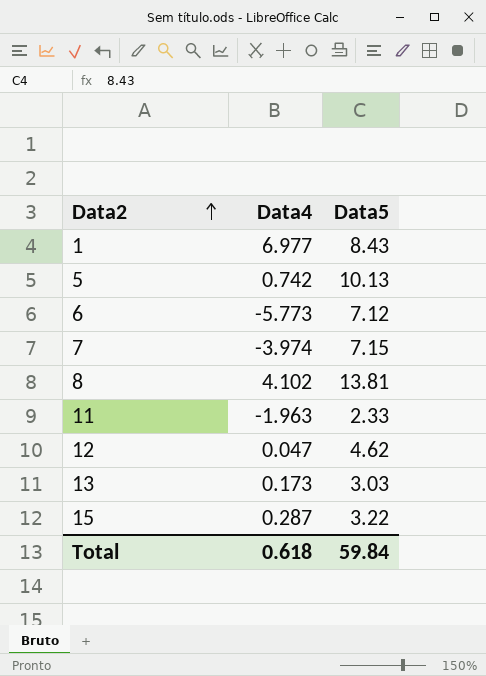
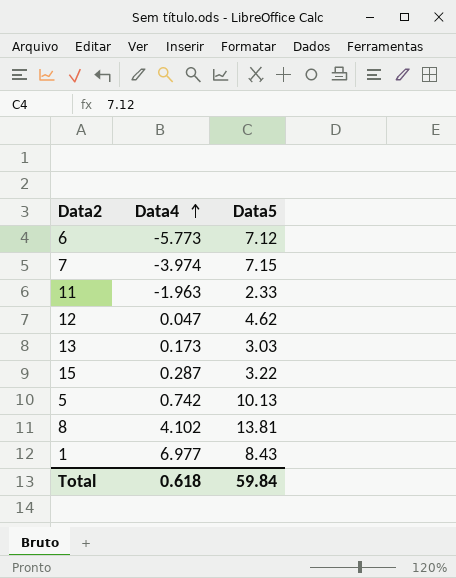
row order: Data2 ascending -> Data4 ascending

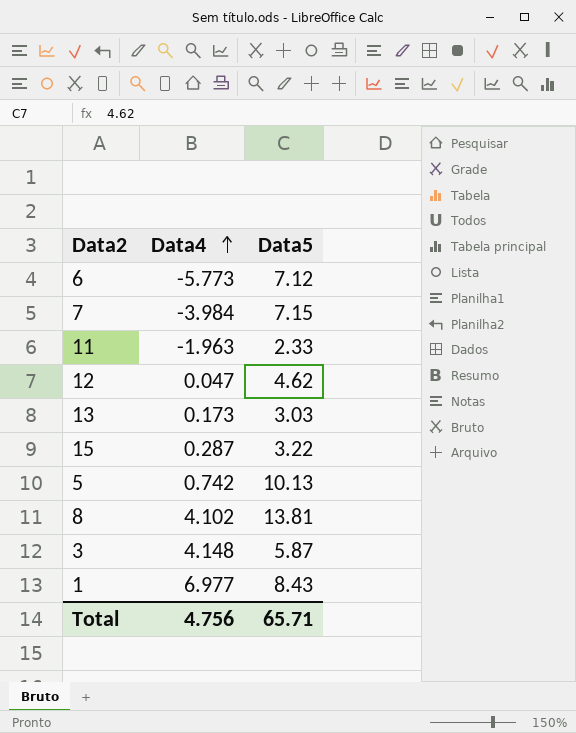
7 | Data4: -3.974 -> -3.984
row 3: none -> 4.148 | 5.87
Total | Data4: 0.618 -> 4.756
Total | Data5: 59.84 -> 65.71

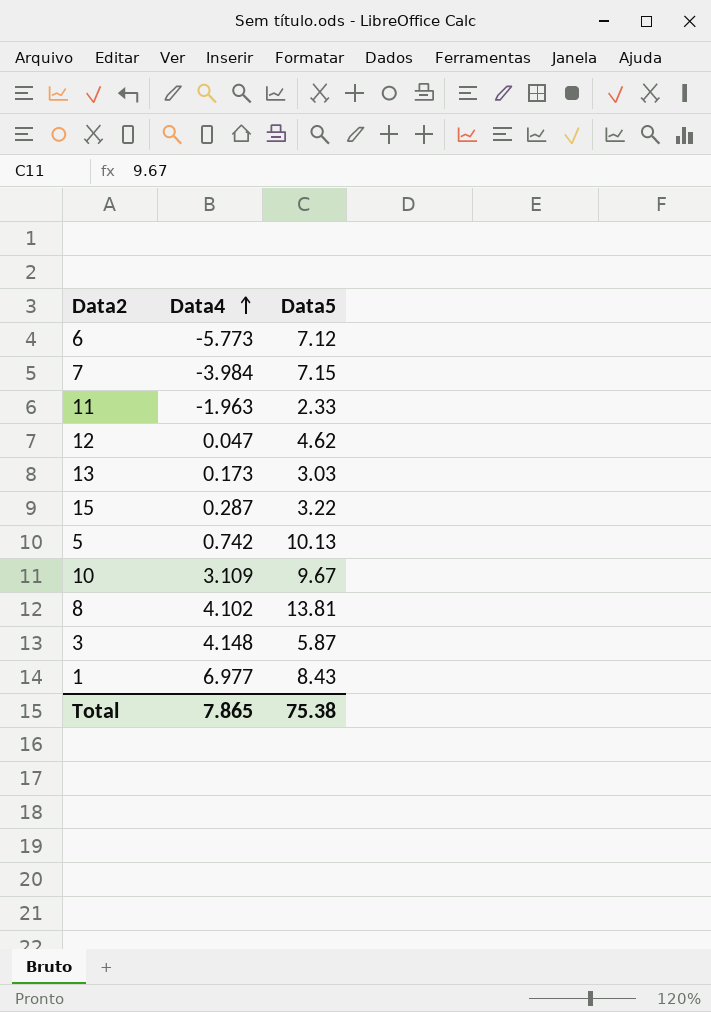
row 10: none -> 3.109 | 9.67
Total | Data4: 4.756 -> 7.865
Total | Data5: 65.71 -> 75.38

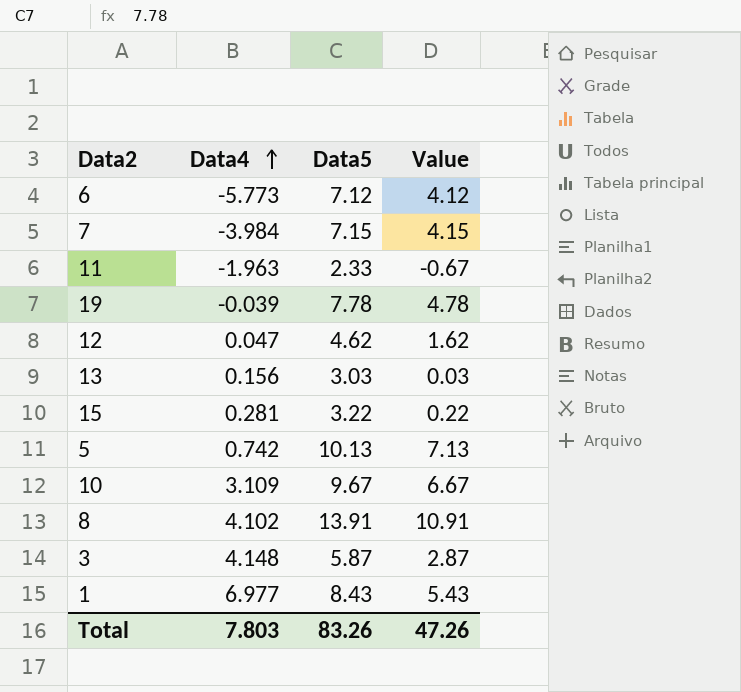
column Value | formula: none -> [Data5] - 3
row 19: none -> -0.039 | 7.78 | 4.78
13 | Data4: 0.173 -> 0.156
15 | Data4: 0.287 -> 0.281
8 | Data5: 13.81 -> 13.91
Total | Data4: 7.865 -> 7.803
Total | Data5: 75.38 -> 83.26

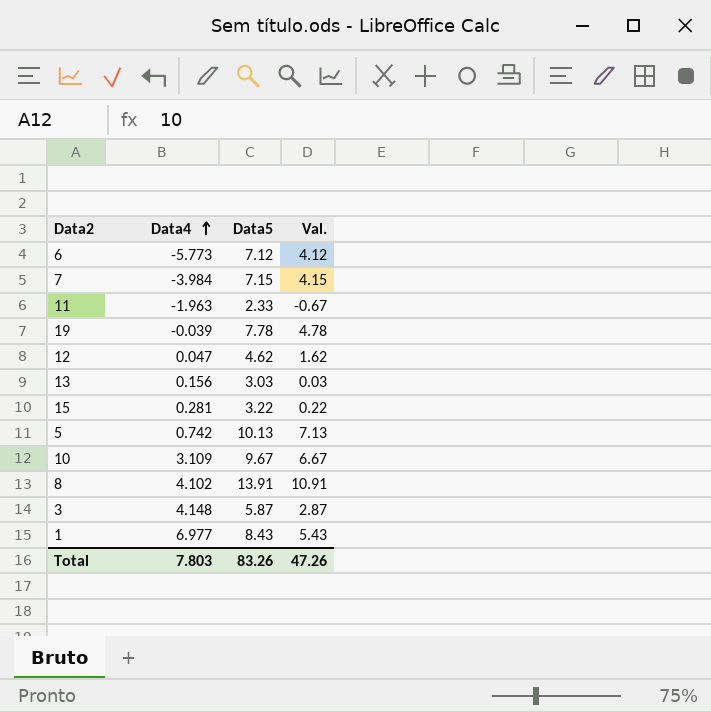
column name: Value -> Val.

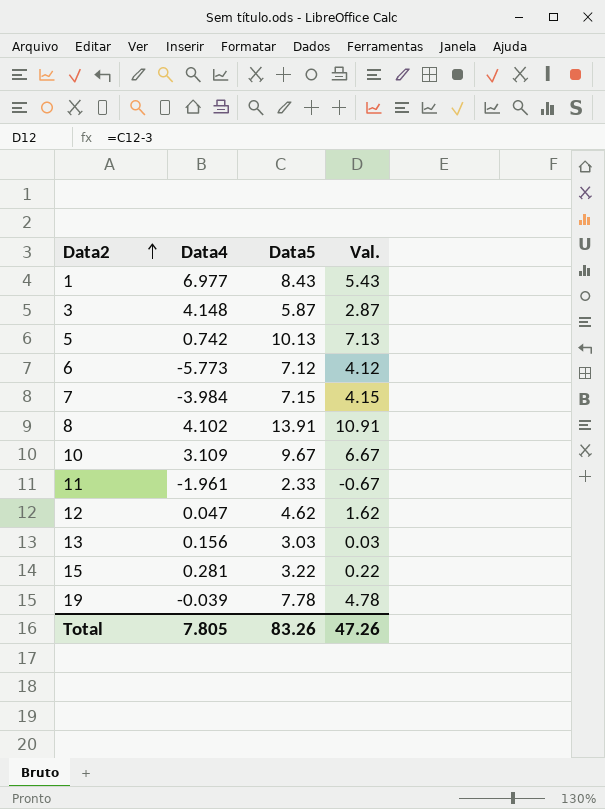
row order: Data4 ascending -> Data2 ascending
11 | Data4: -1.963 -> -1.961
Total | Data4: 7.803 -> 7.805

